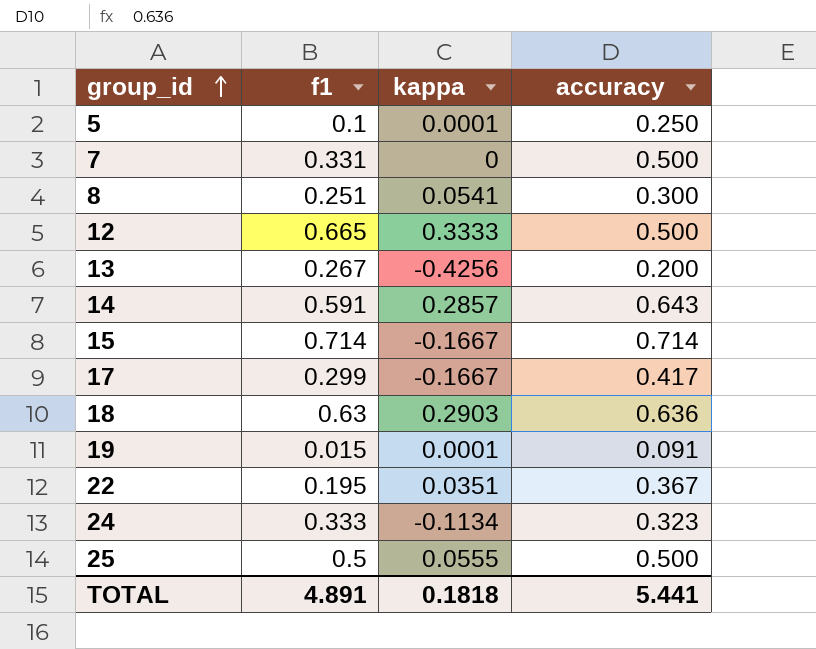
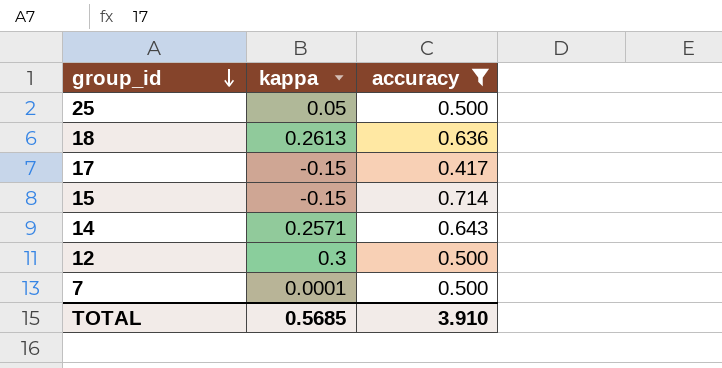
filter: none -> accuracy >= 0.417
row order: group_id ascending -> group_id descending
column f1 | position: 2 -> none
25 | kappa: 0.0555 -> 0.05
18 | kappa: 0.2903 -> 0.2613
17 | kappa: -0.1667 -> -0.15
15 | kappa: -0.1667 -> -0.15
14 | kappa: 0.2857 -> 0.2571
12 | kappa: 0.3333 -> 0.3
7 | kappa: 0 -> 0.0001
TOTAL | kappa: 0.1818 -> 0.5685
TOTAL | accuracy: 5.441 -> 3.910

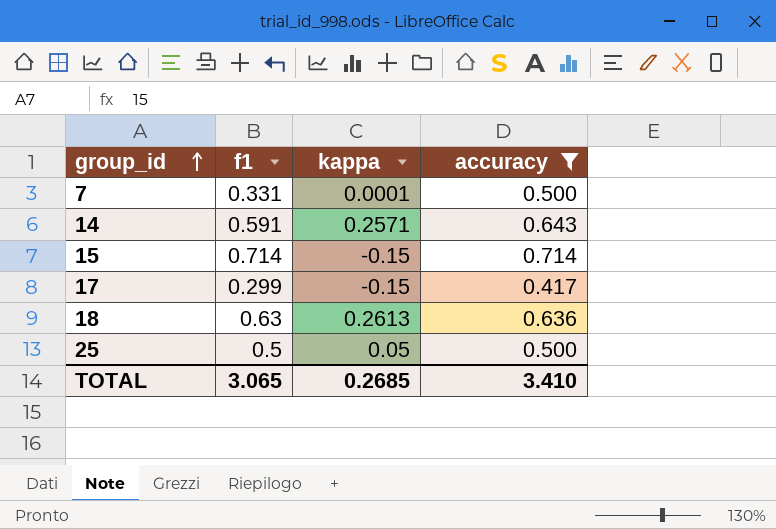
row order: group_id descending -> group_id ascending
column f1 | position: none -> 2
row 12: 0.3 | 0.500 -> none
TOTAL | kappa: 0.5685 -> 0.2685
TOTAL | accuracy: 3.910 -> 3.410

